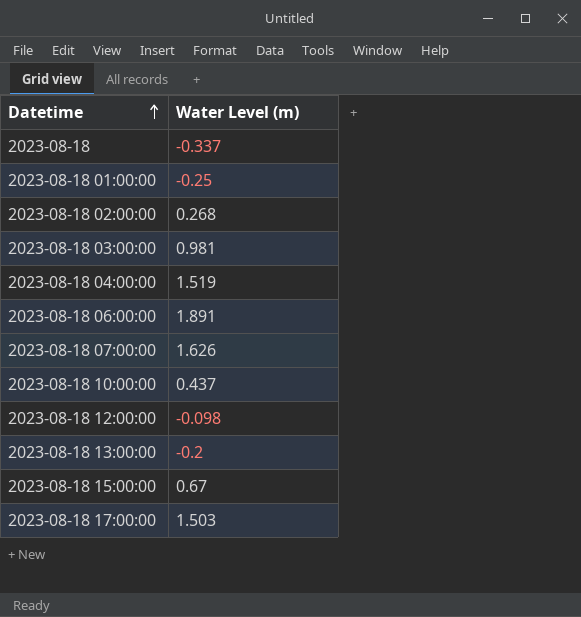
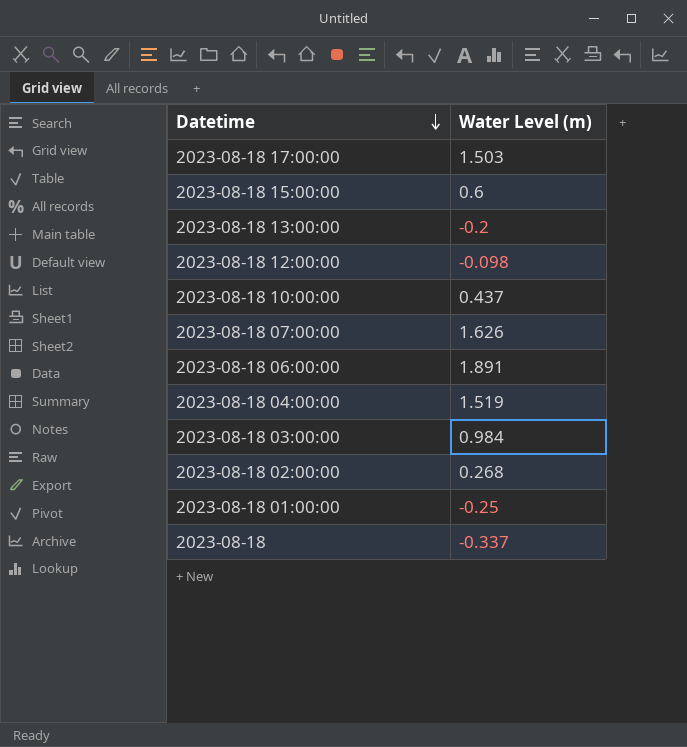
row order: Datetime ascending -> Datetime descending
2023-08-18 15:00:00 | Water Level (m): 0.67 -> 0.6
2023-08-18 03:00:00 | Water Level (m): 0.981 -> 0.984

